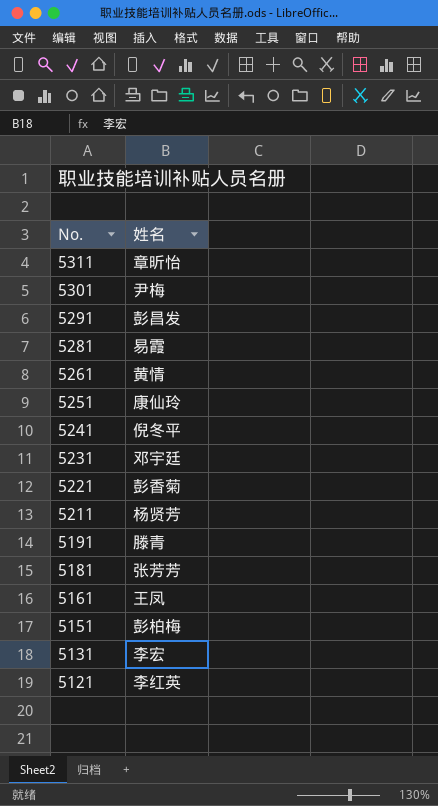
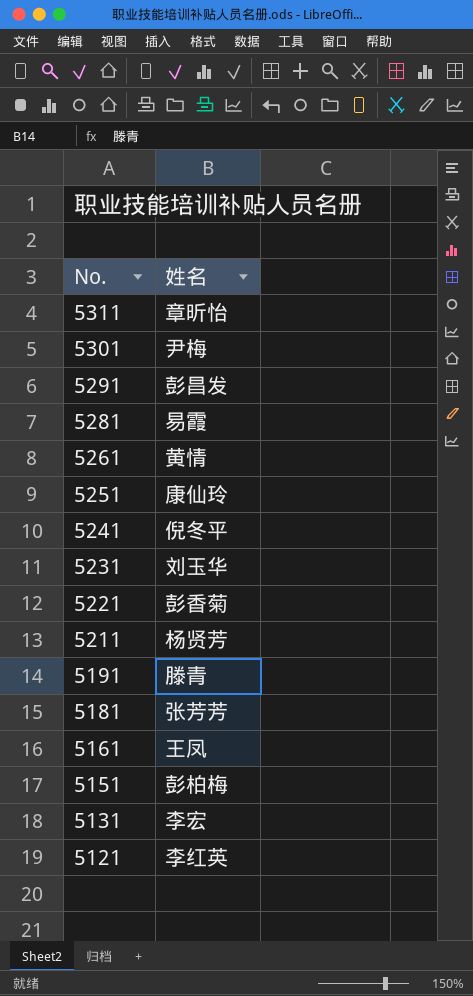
5231 | 姓名: 邓宇廷 -> 刘玉华

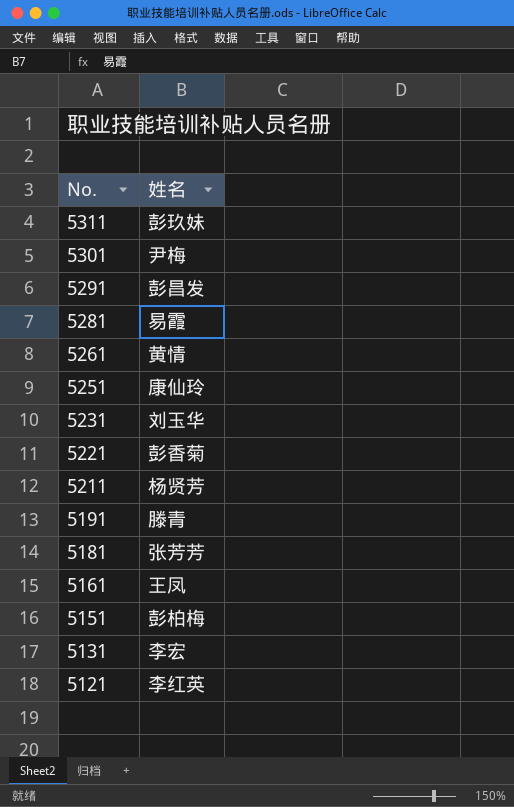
row 5241: 倪冬平 -> none
5311 | 姓名: 章昕怡 -> 彭玖妹

